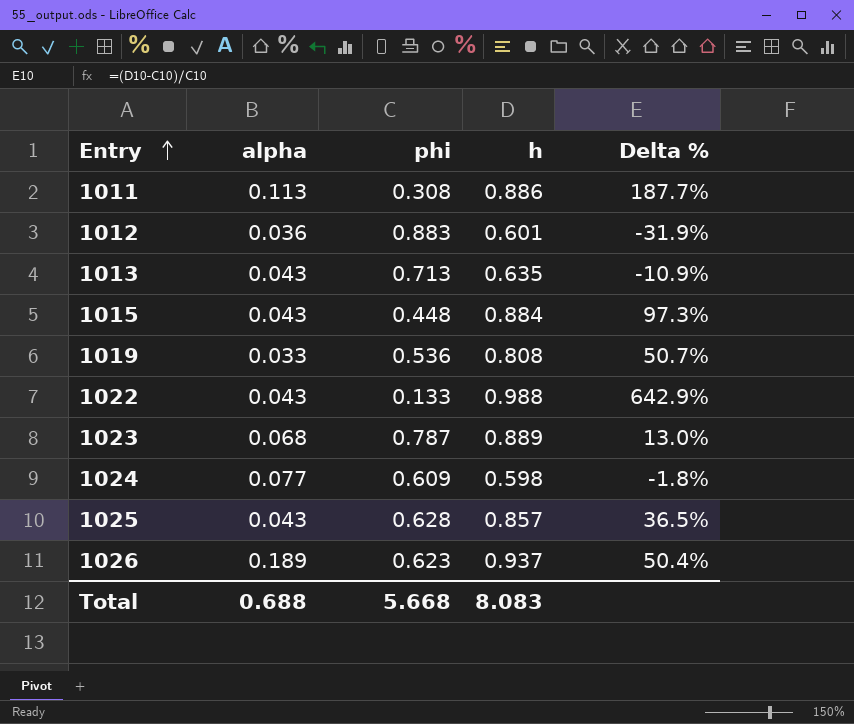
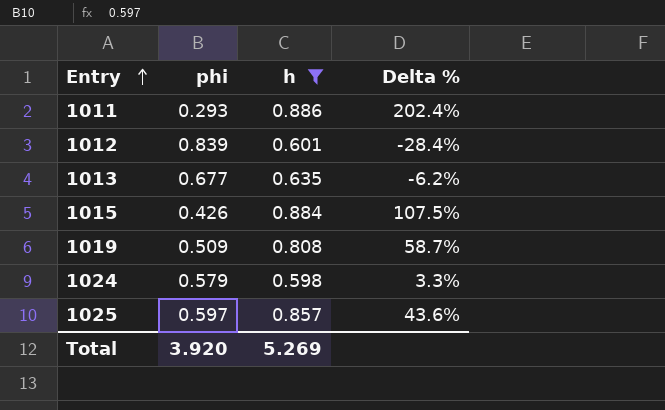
filter: none -> h <= 0.886
column alpha | position: 2 -> none
1011 | phi: 0.308 -> 0.293
1011 | Delta %: 187.7% -> 202.4%
1012 | phi: 0.883 -> 0.839
1012 | Delta %: -31.9% -> -28.4%
1013 | phi: 0.713 -> 0.677
1013 | Delta %: -10.9% -> -6.2%
1015 | phi: 0.448 -> 0.426
1015 | Delta %: 97.3% -> 107.5%
1019 | phi: 0.536 -> 0.509
1019 | Delta %: 50.7% -> 58.7%
1024 | phi: 0.609 -> 0.579
1024 | Delta %: -1.8% -> 3.3%
1025 | phi: 0.628 -> 0.597
1025 | Delta %: 36.5% -> 43.6%
Total | phi: 5.668 -> 3.920
Total | h: 8.083 -> 5.269

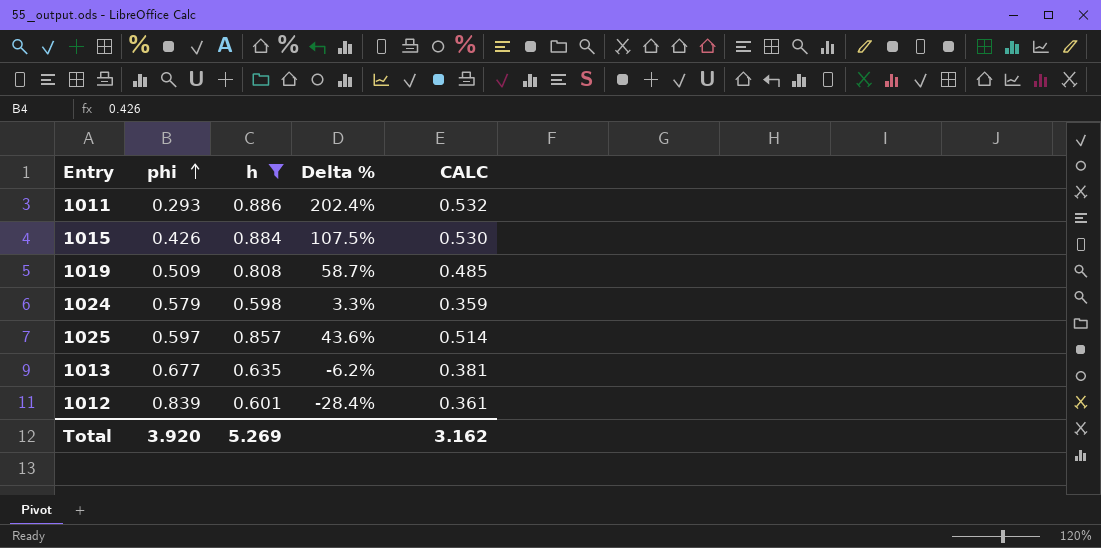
row order: Entry ascending -> phi ascending
column CALC | formula: none -> [h] * 0.6

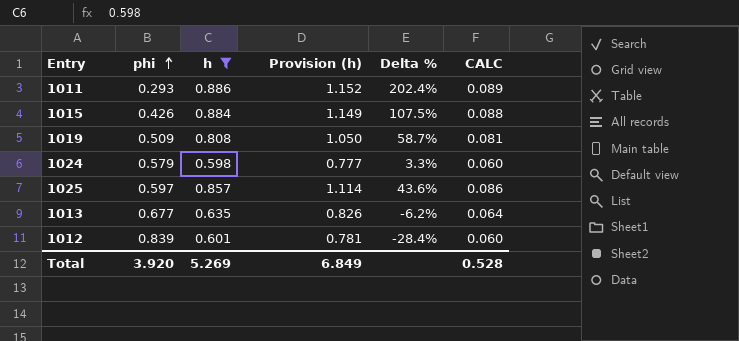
column Provision (h) | formula: none -> [h] * 1.3
column CALC | formula: [h] * 0.6 -> [h] * 0.1
Total | CALC: 3.162 -> 0.528

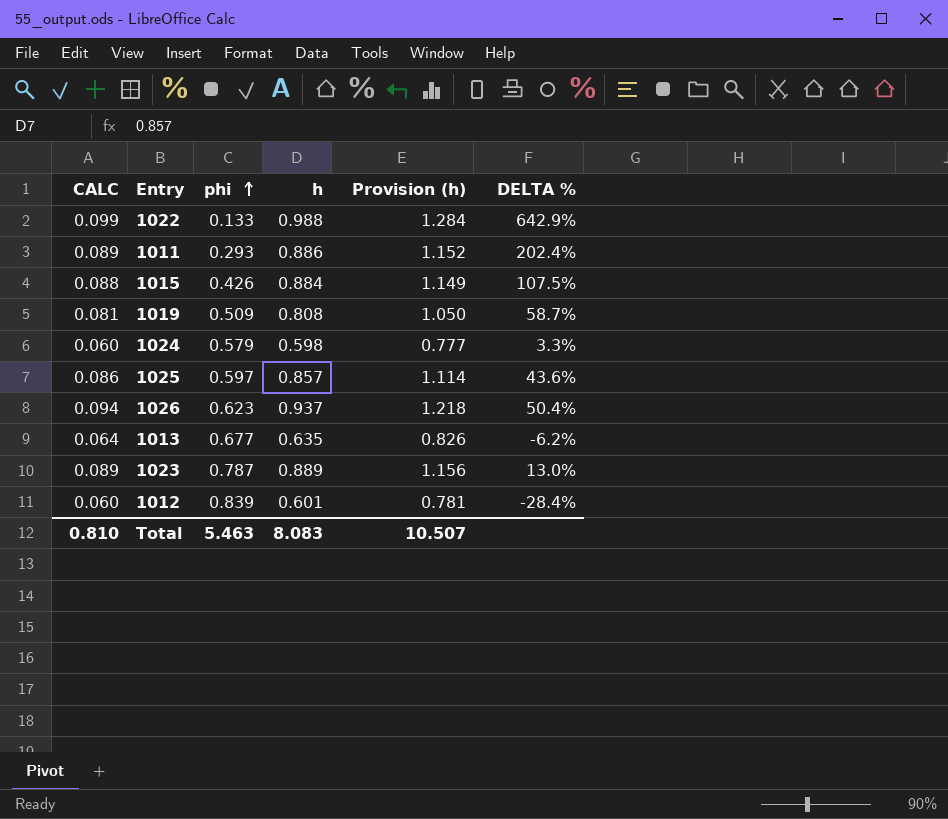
filter: h <= 0.886 -> none
column CALC | position: 6 -> 1
column name: Delta % -> DELTA %
Total | CALC: 0.528 -> 0.810
Total | phi: 3.920 -> 5.463
Total | h: 5.269 -> 8.083
Total | Provision (h): 6.849 -> 10.507

